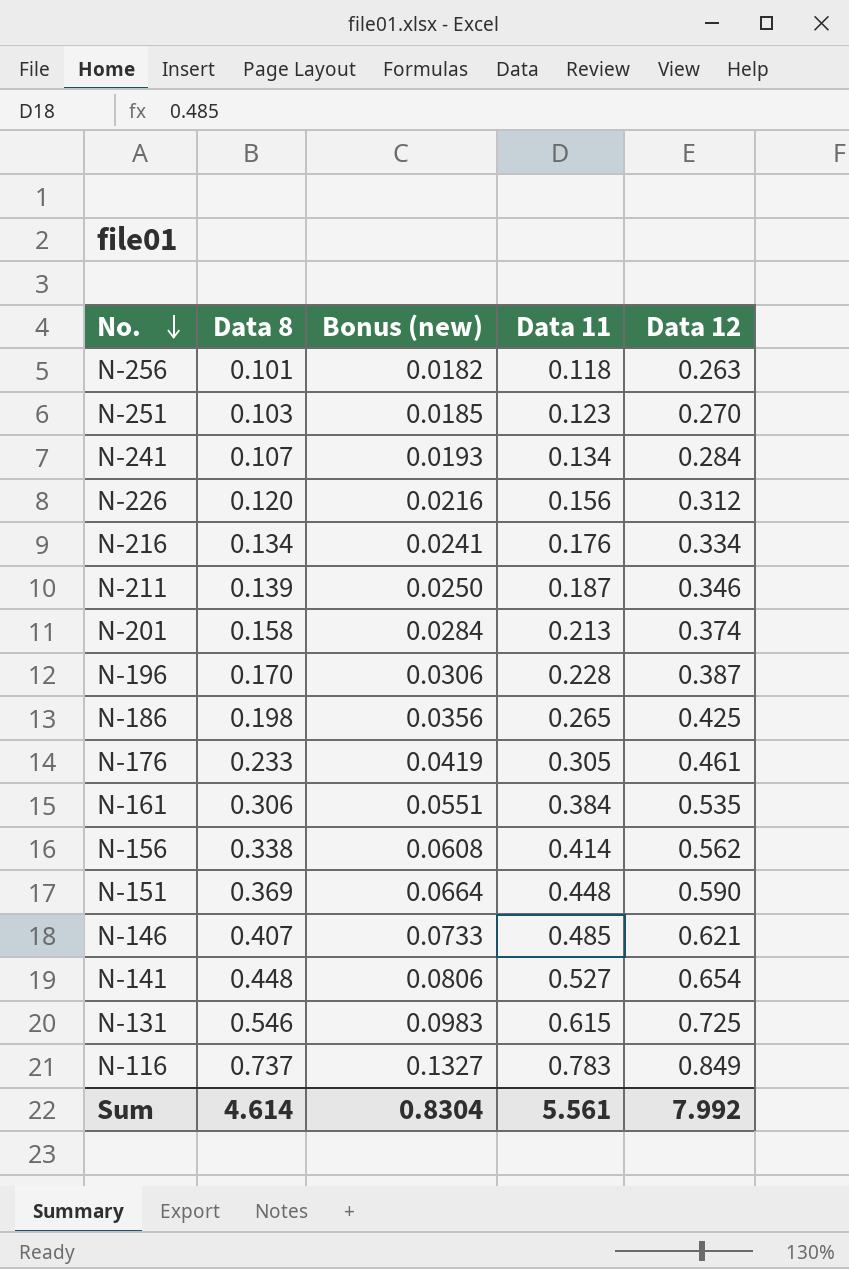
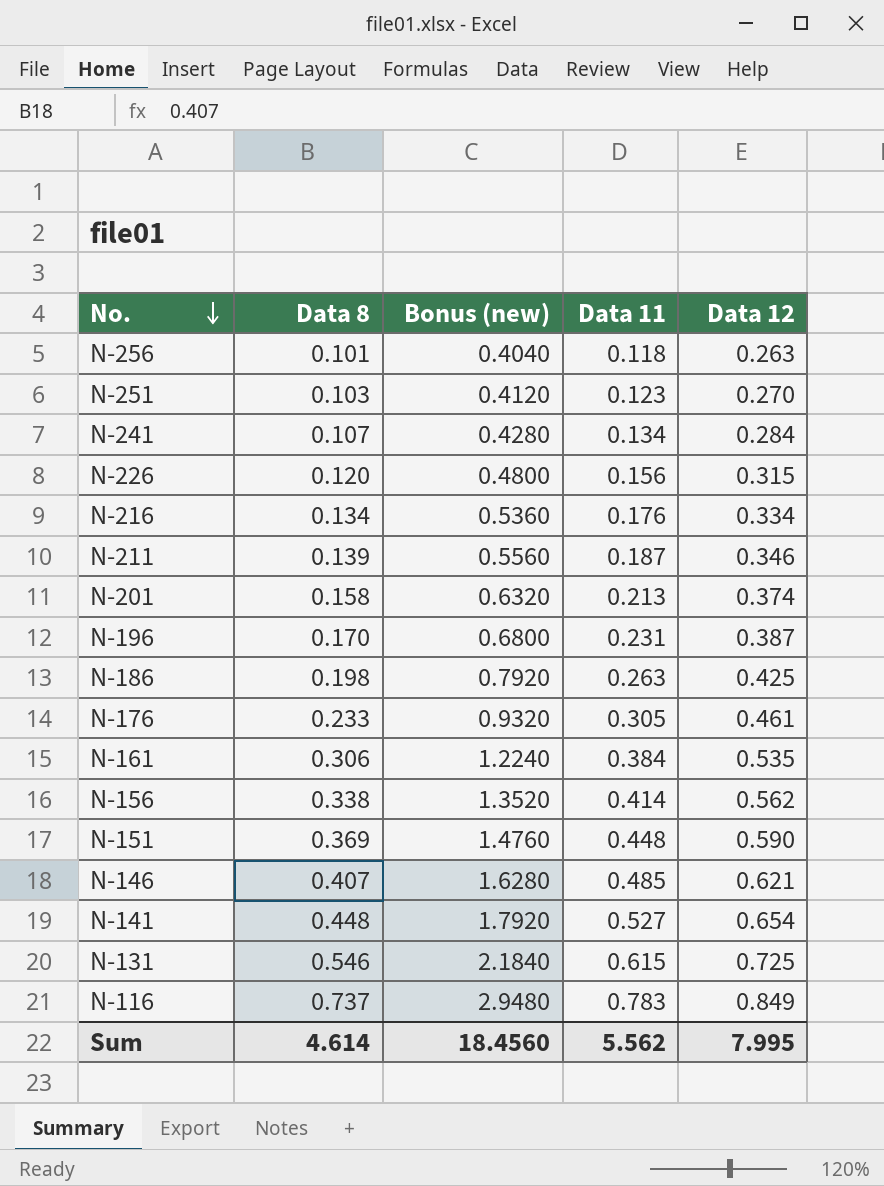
column Bonus (new) | formula: [Data 8] * 0.18 -> [Data 8] * 4
N-226 | Data 12: 0.312 -> 0.315
N-196 | Data 11: 0.228 -> 0.231
N-186 | Data 11: 0.265 -> 0.263
Sum | Bonus (new): 0.8304 -> 18.4560
Sum | Data 11: 5.561 -> 5.562
Sum | Data 12: 7.992 -> 7.995

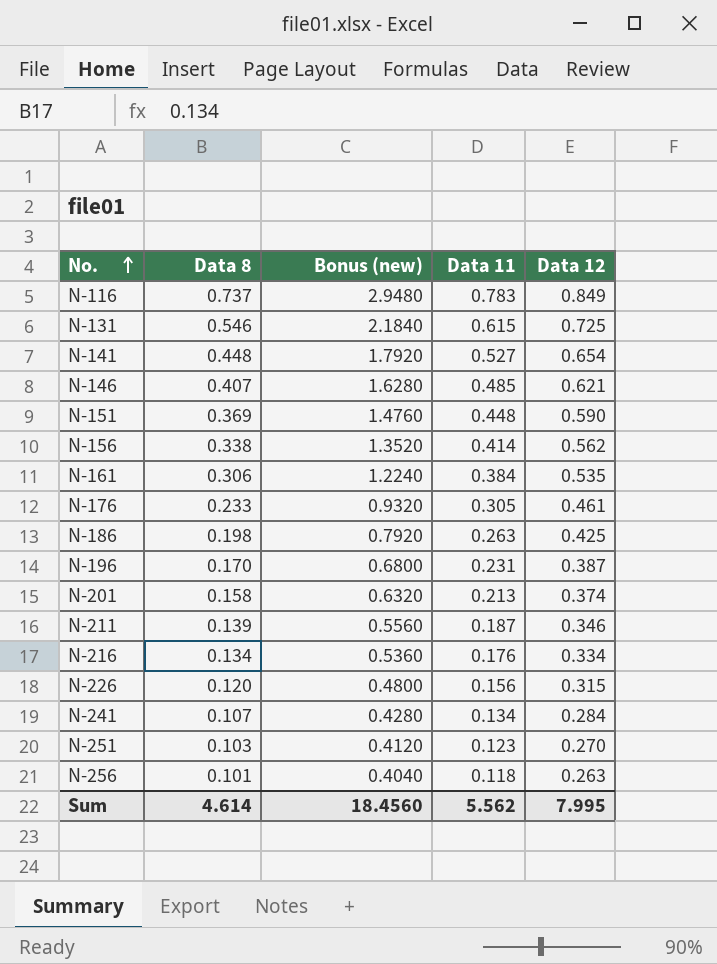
row order: No. descending -> No. ascending

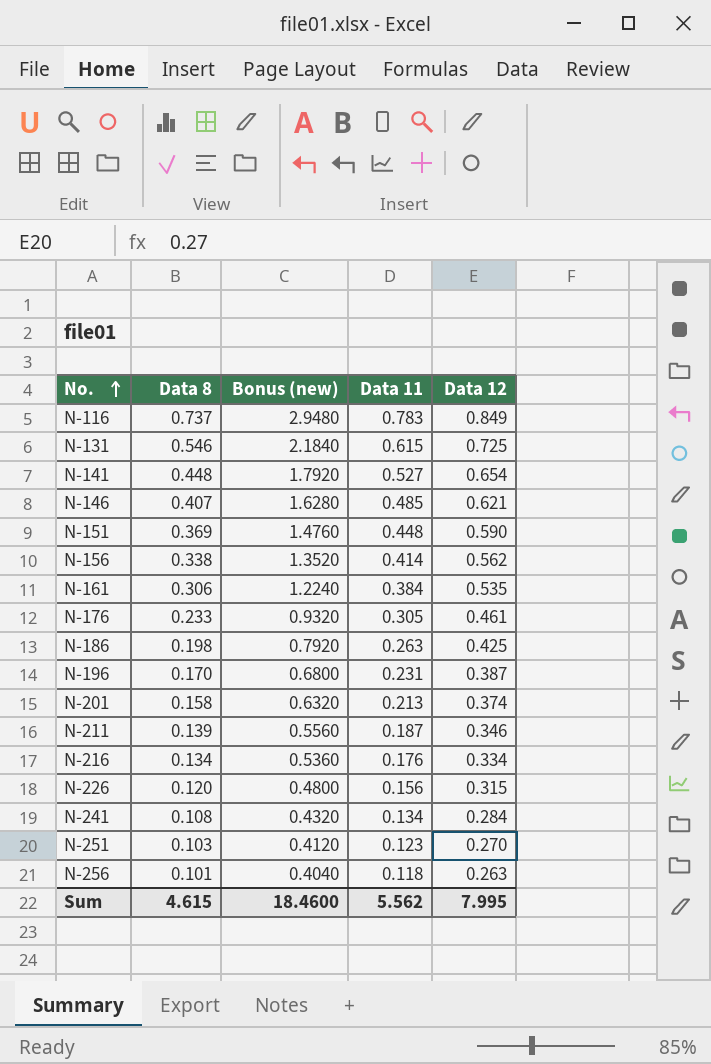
N-241 | Data 8: 0.107 -> 0.108
N-241 | Bonus (new): 0.4280 -> 0.4320
Sum | Data 8: 4.614 -> 4.615
Sum | Bonus (new): 18.4560 -> 18.4600

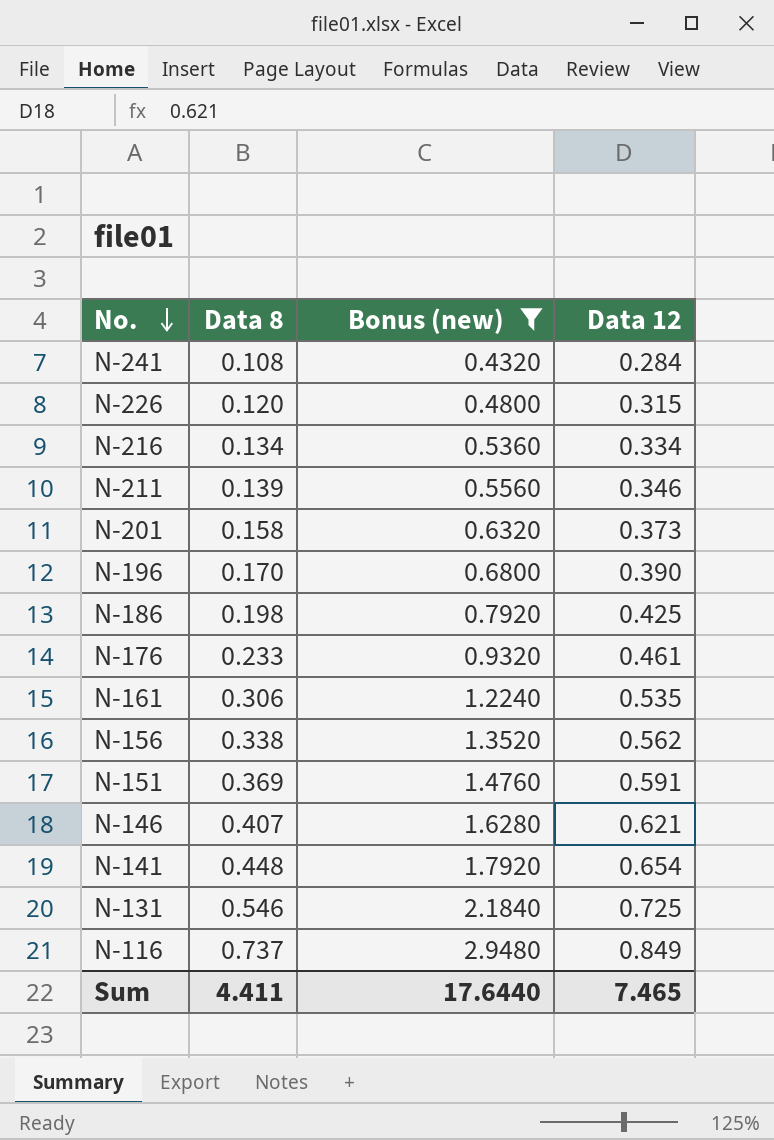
filter: none -> Bonus (new) >= 0.4320
row order: No. ascending -> No. descending
column Data 11 | position: 4 -> none
N-201 | Data 12: 0.374 -> 0.373
N-196 | Data 12: 0.387 -> 0.390
N-151 | Data 12: 0.590 -> 0.591
Sum | Data 8: 4.615 -> 4.411
Sum | Bonus (new): 18.4600 -> 17.6440
Sum | Data 12: 7.995 -> 7.465

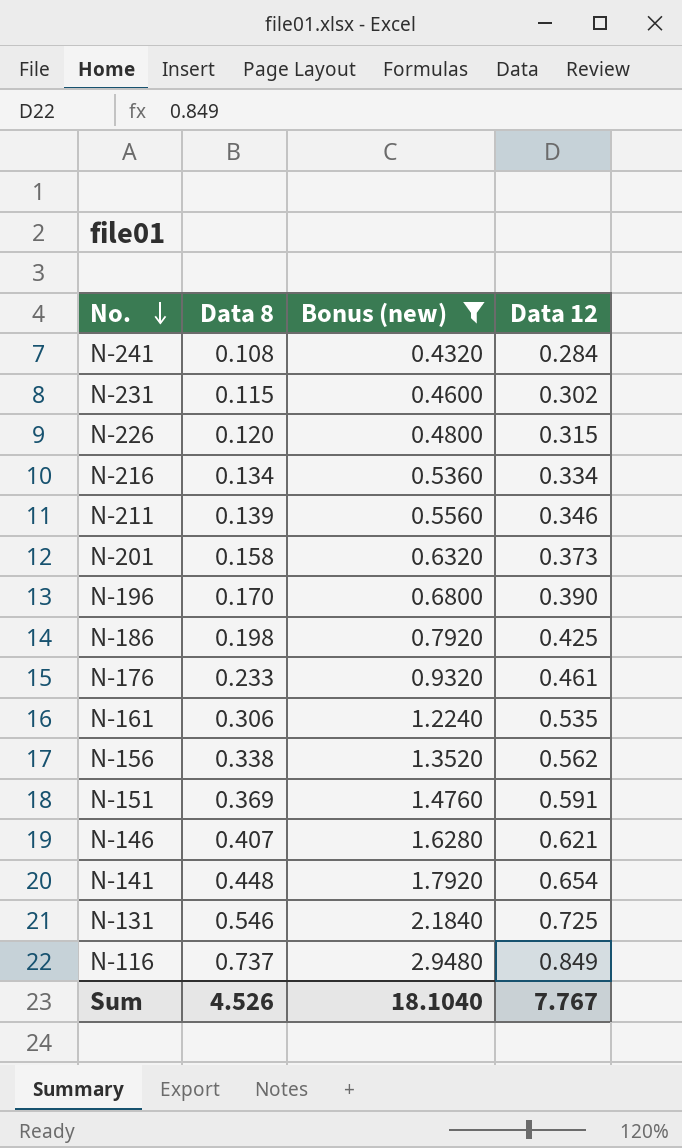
row N-231: none -> 0.115 | 0.4600 | 0.302
Sum | Data 8: 4.411 -> 4.526
Sum | Bonus (new): 17.6440 -> 18.1040
Sum | Data 12: 7.465 -> 7.767

